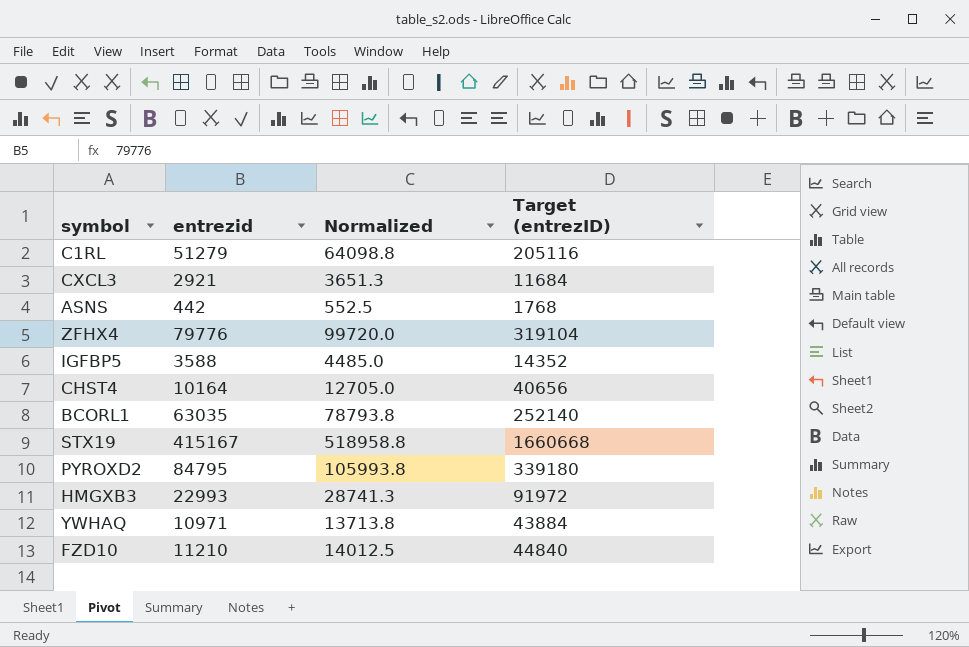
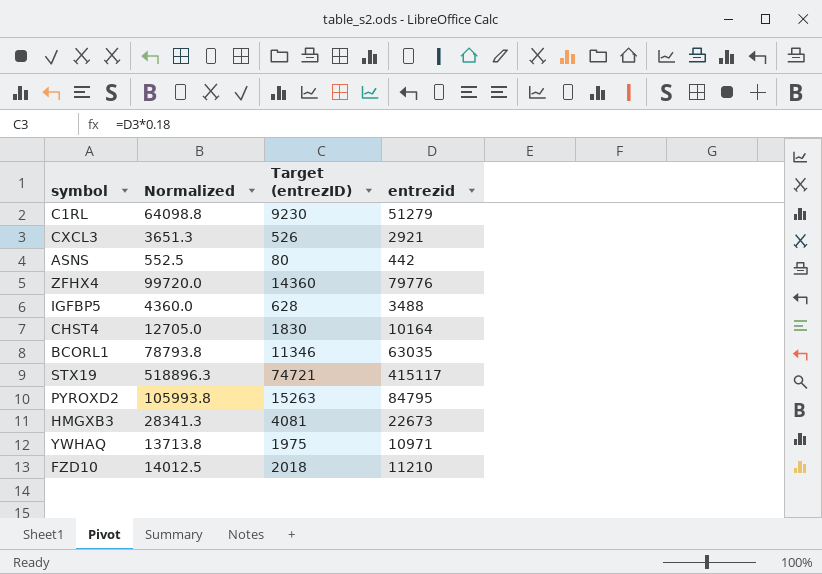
column Target (entrezID) | formula: [entrezid] * 4 -> [entrezid] * 0.18
column entrezid | position: 2 -> 4
IGFBP5 | Normalized: 4485.0 -> 4360.0
IGFBP5 | entrezid: 3588 -> 3488
STX19 | Normalized: 518958.8 -> 518896.3
STX19 | entrezid: 415167 -> 415117
HMGXB3 | Normalized: 28741.3 -> 28341.3
HMGXB3 | entrezid: 22993 -> 22673

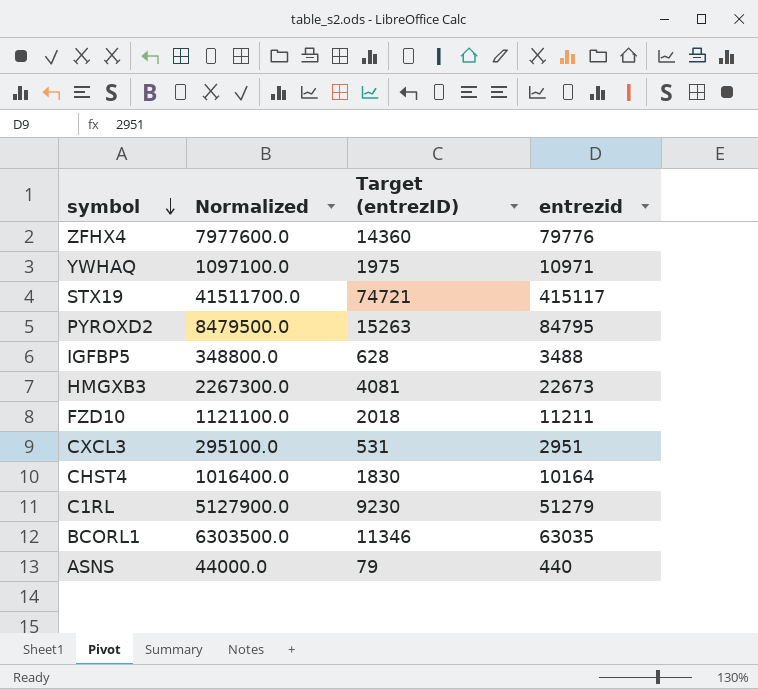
row order: none -> symbol descending
column Normalized | formula: [entrezid] * 1.25 -> [entrezid] * 100
FZD10 | entrezid: 11210 -> 11211
CXCL3 | Target (entrezID): 526 -> 531
CXCL3 | entrezid: 2921 -> 2951
ASNS | Target (entrezID): 80 -> 79
ASNS | entrezid: 442 -> 440

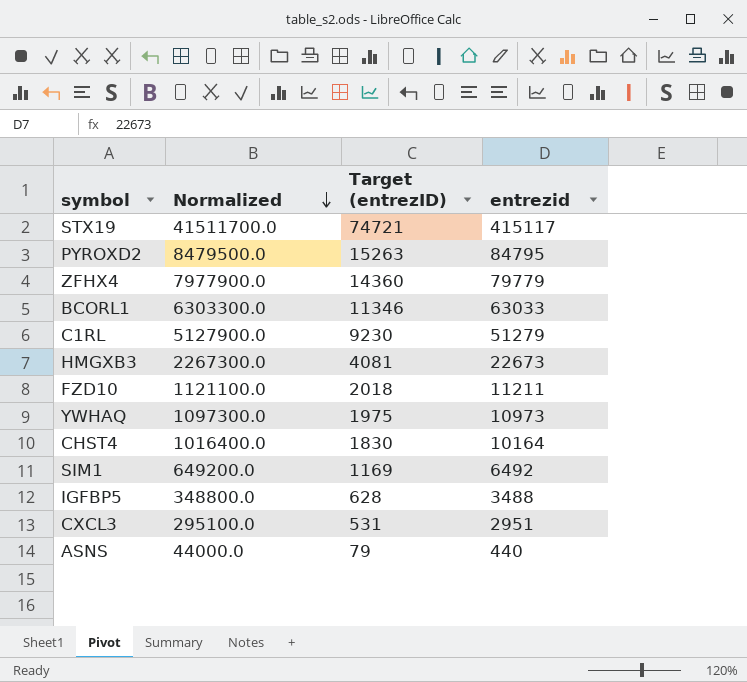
row order: symbol descending -> Normalized descending
ZFHX4 | Normalized: 7977600.0 -> 7977900.0
ZFHX4 | entrezid: 79776 -> 79779
BCORL1 | Normalized: 6303500.0 -> 6303300.0
BCORL1 | entrezid: 63035 -> 63033
YWHAQ | Normalized: 1097100.0 -> 1097300.0
YWHAQ | entrezid: 10971 -> 10973
row SIM1: none -> 649200.0 | 1169 | 6492

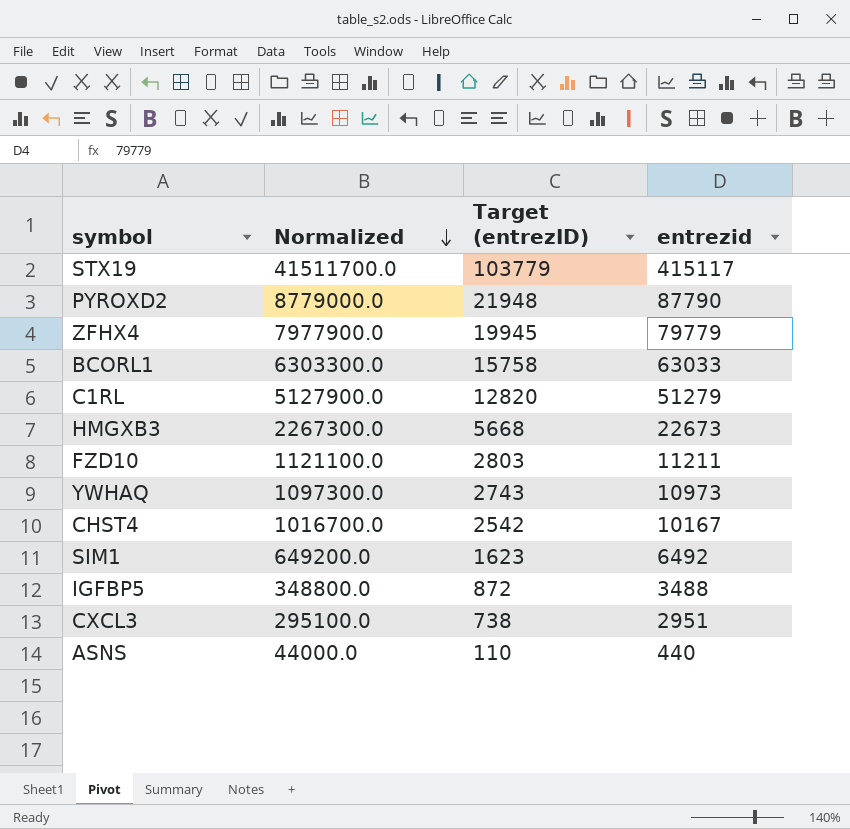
column Target (entrezID) | formula: [entrezid] * 0.18 -> [entrezid] * 0.25
PYROXD2 | Normalized: 8479500.0 -> 8779000.0
PYROXD2 | entrezid: 84795 -> 87790
CHST4 | Normalized: 1016400.0 -> 1016700.0
CHST4 | entrezid: 10164 -> 10167

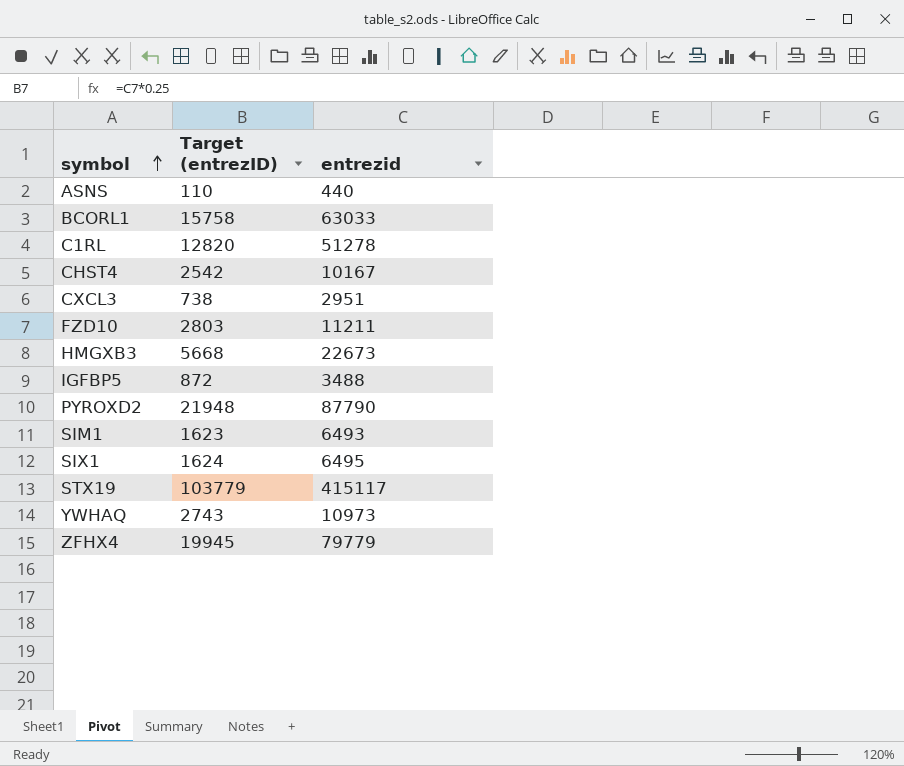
row order: Normalized descending -> symbol ascending
column Normalized | formula: [entrezid] * 100 -> none
C1RL | entrezid: 51279 -> 51278
SIM1 | entrezid: 6492 -> 6493
row SIX1: none -> 1624 | 6495

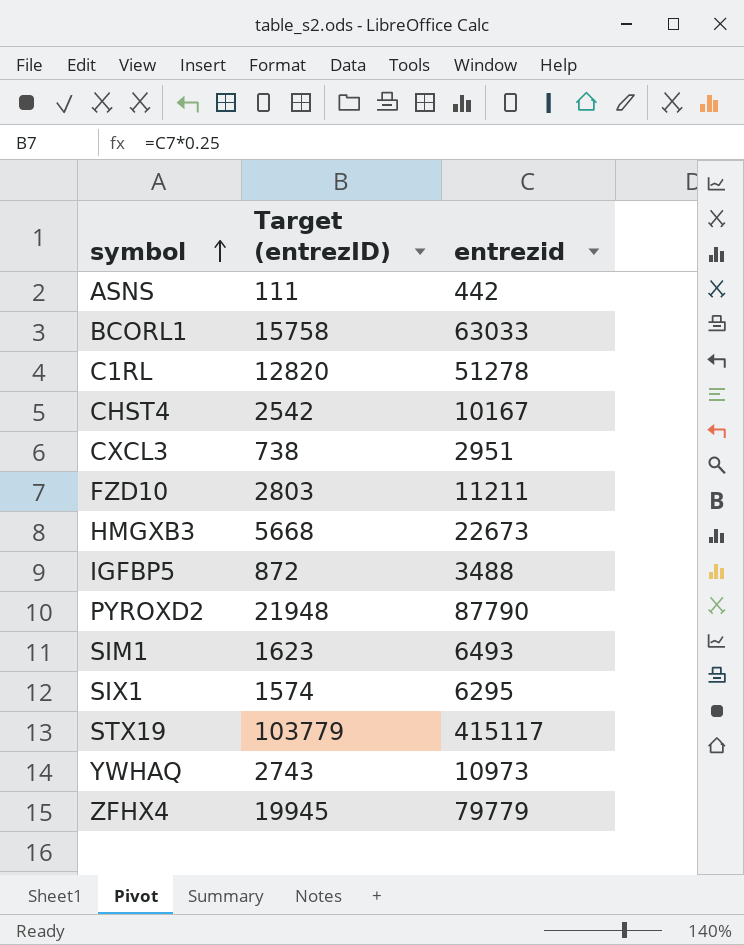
ASNS | Target (entrezID): 110 -> 111
ASNS | entrezid: 440 -> 442
SIX1 | Target (entrezID): 1624 -> 1574
SIX1 | entrezid: 6495 -> 6295

